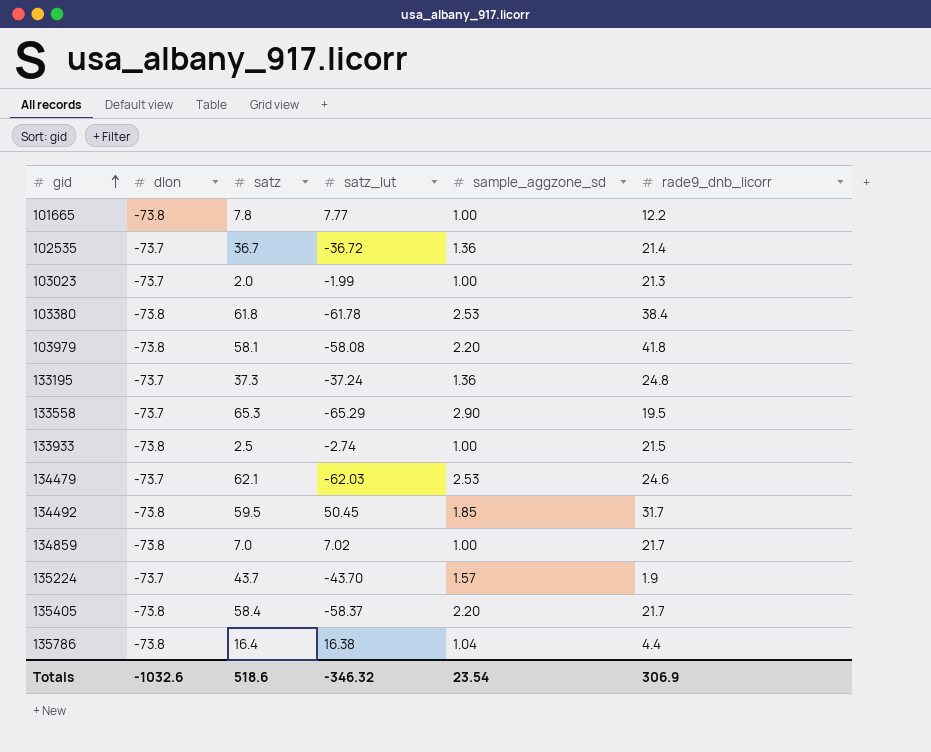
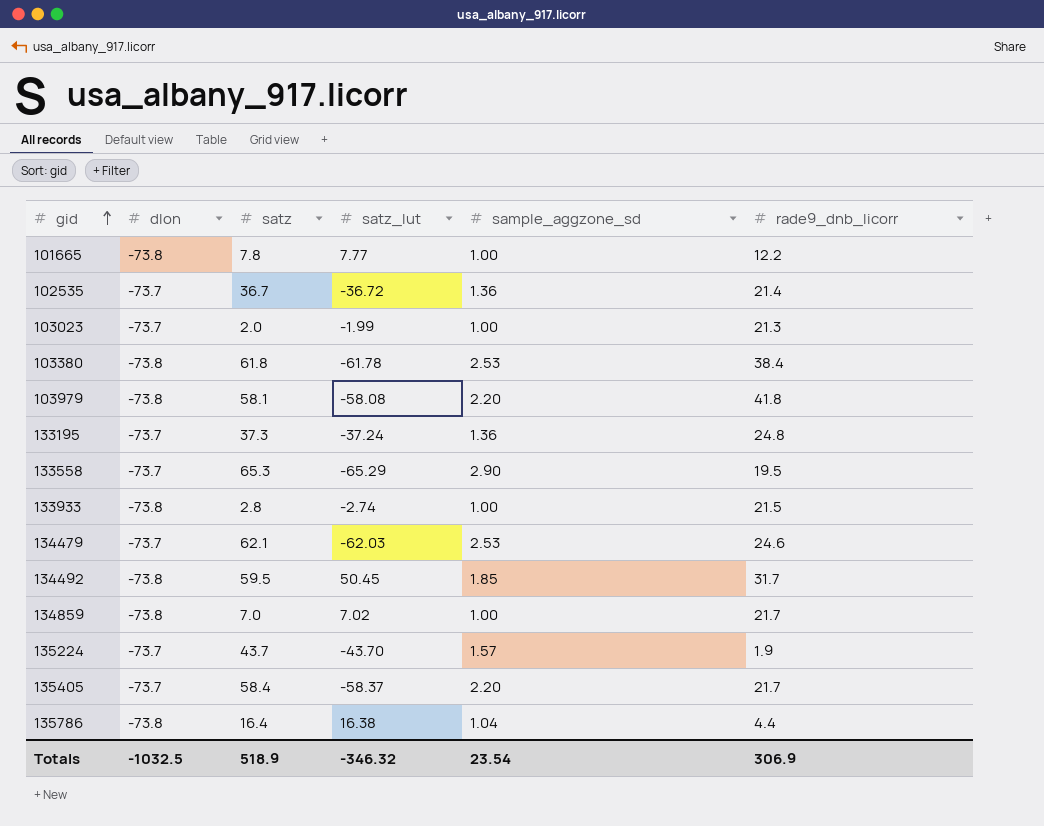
133933 | satz: 2.5 -> 2.8
135405 | dlon: -73.8 -> -73.7
Totals | dlon: -1032.6 -> -1032.5
Totals | satz: 518.6 -> 518.9

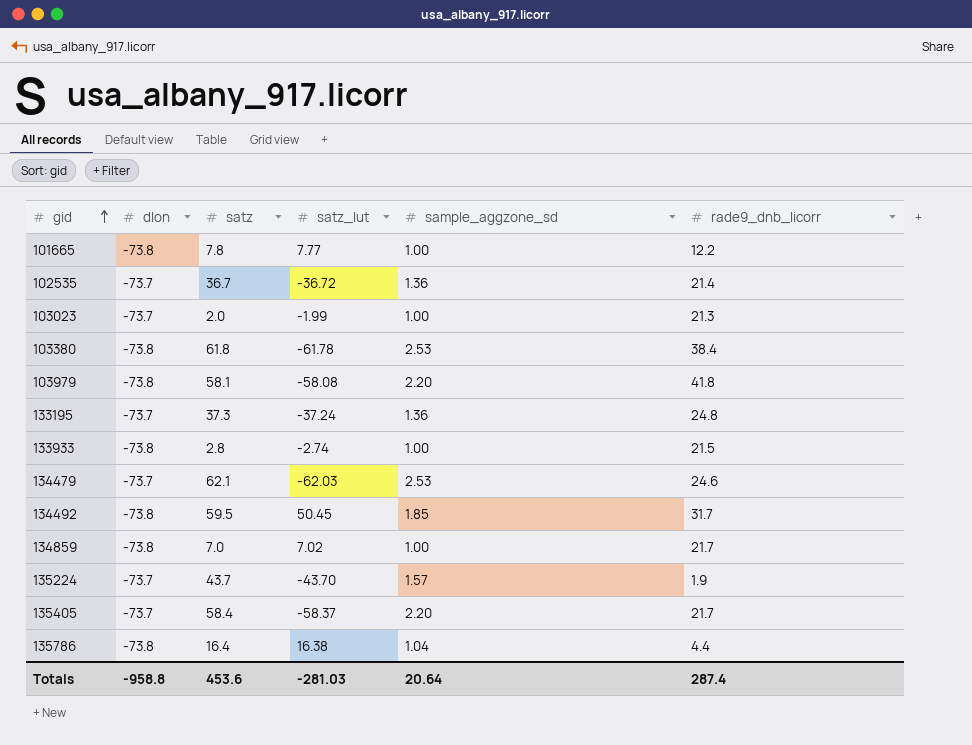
row 133558: -73.7 | 65.3 | -65.29 | 2.90 | 19.5 -> none
Totals | dlon: -1032.5 -> -958.8
Totals | satz: 518.9 -> 453.6
Totals | satz_lut: -346.32 -> -281.03
Totals | sample_aggzone_sd: 23.54 -> 20.64
Totals | rade9_dnb_licorr: 306.9 -> 287.4

